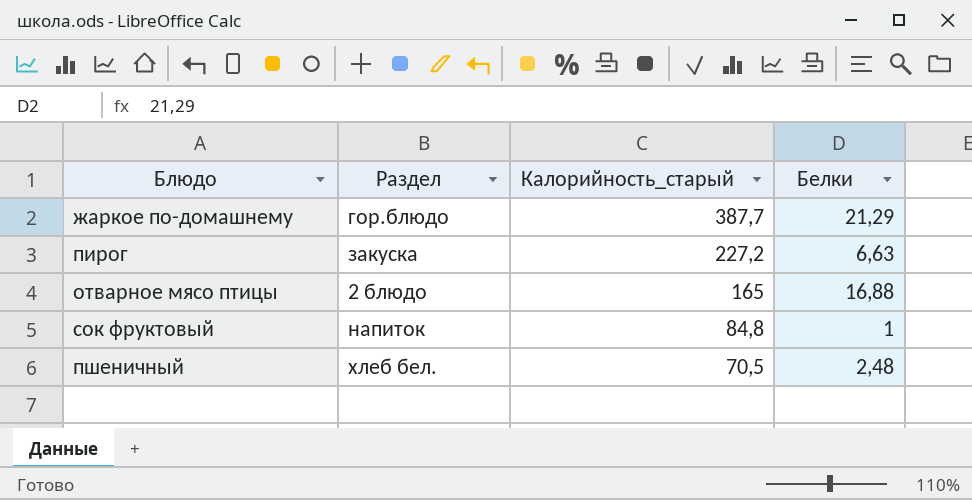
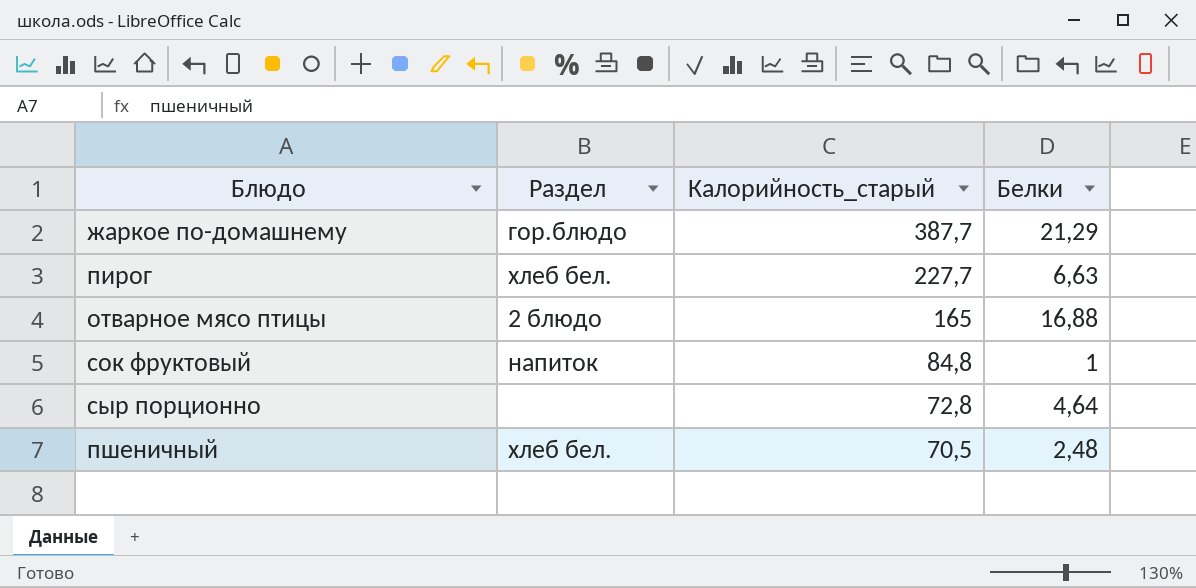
пирог | Раздел: закуска -> хлеб бел.
пирог | Калорийность_старый: 227,2 -> 227,7
row сыр порционно: none -> none | 72,8 | 4,64

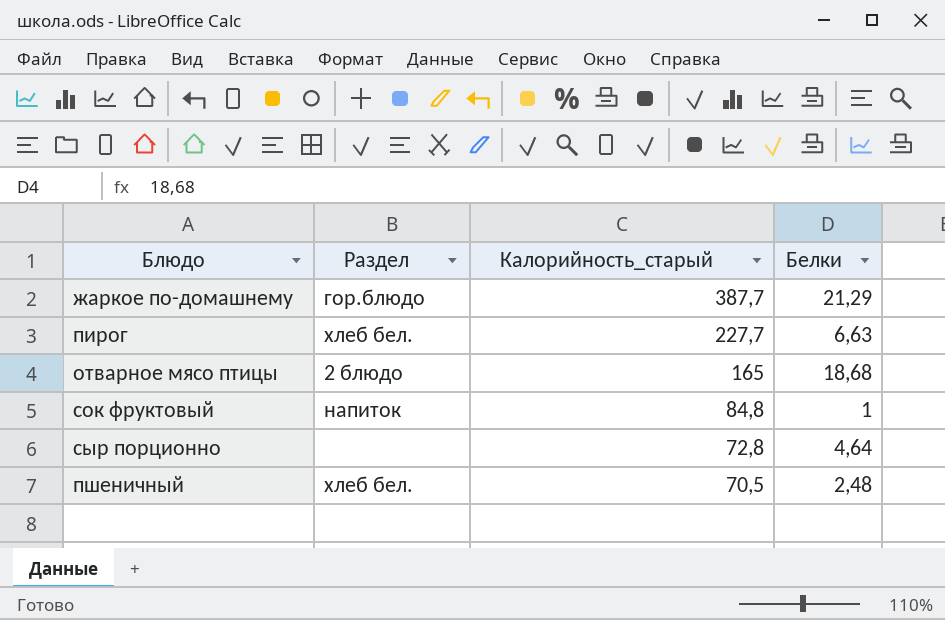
отварное мясо птицы | Белки: 16,88 -> 18,68

